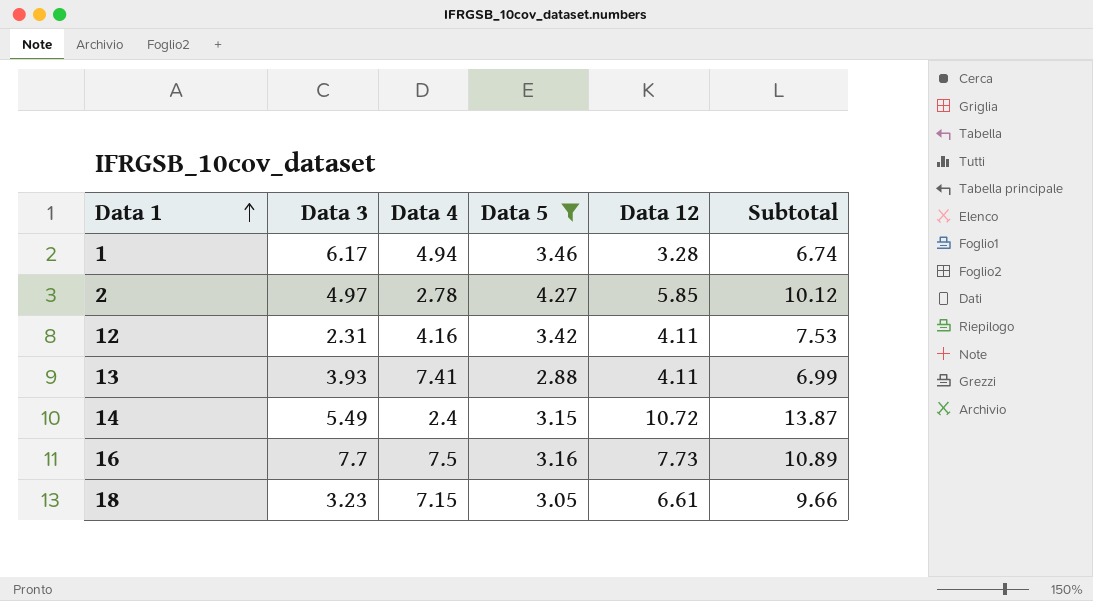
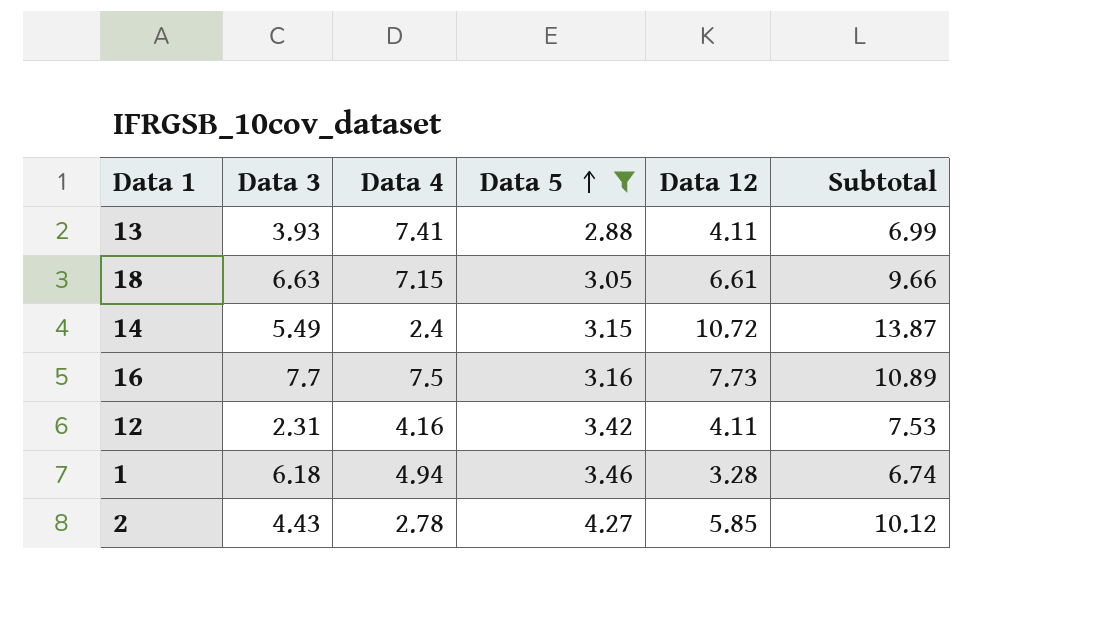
row order: Data 1 ascending -> Data 5 ascending
18 | Data 3: 3.23 -> 6.63
1 | Data 3: 6.17 -> 6.18
2 | Data 3: 4.97 -> 4.43

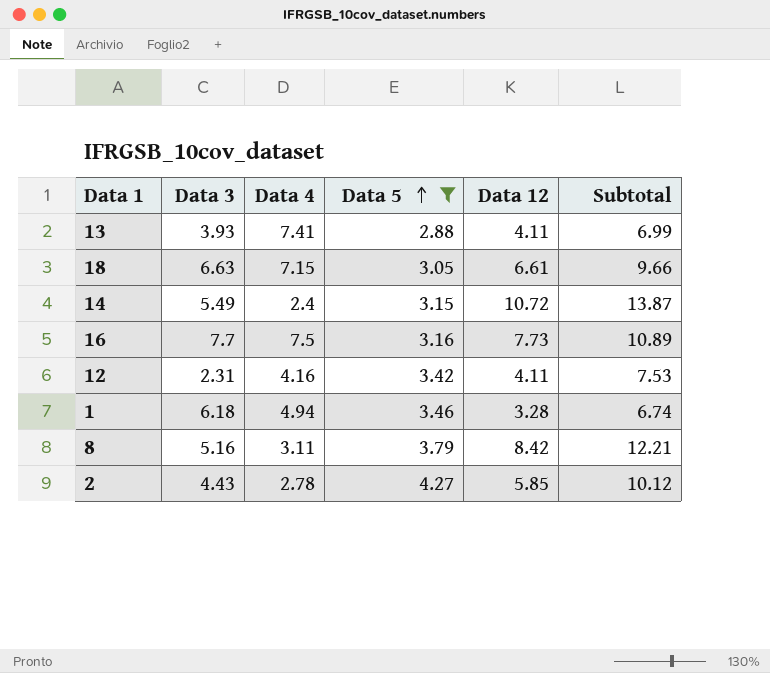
row 8: none -> 5.16 | 3.11 | 3.79 | 8.42 | 12.21

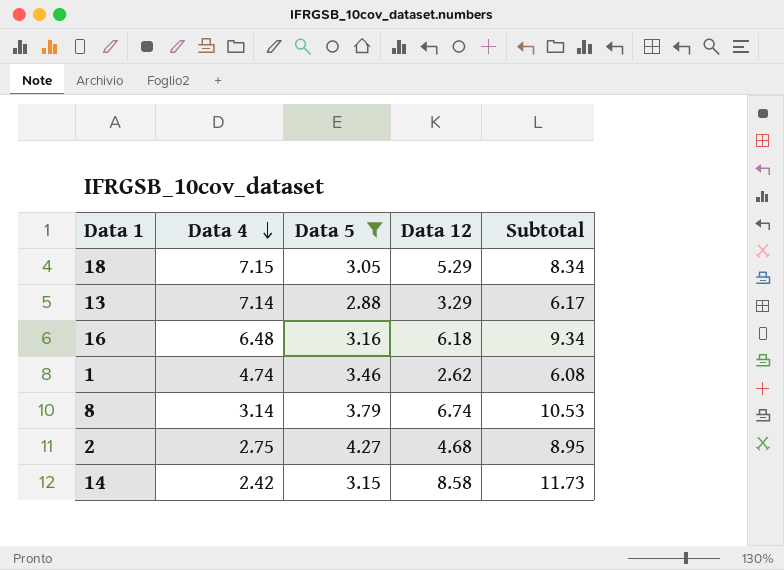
row order: Data 5 ascending -> Data 4 descending
column Data 3 | position: 2 -> none
row 12: 2.31 | 4.16 | 3.42 | 4.11 | 7.53 -> none
18 | Data 12: 6.61 -> 5.29
18 | Subtotal: 9.66 -> 8.34
13 | Data 4: 7.41 -> 7.14
13 | Data 12: 4.11 -> 3.29
13 | Subtotal: 6.99 -> 6.17
16 | Data 4: 7.5 -> 6.48
16 | Data 12: 7.73 -> 6.18
16 | Subtotal: 10.89 -> 9.34
1 | Data 4: 4.94 -> 4.74
1 | Data 12: 3.28 -> 2.62
1 | Subtotal: 6.74 -> 6.08
8 | Data 4: 3.11 -> 3.14
8 | Data 12: 8.42 -> 6.74
8 | Subtotal: 12.21 -> 10.53
2 | Data 4: 2.78 -> 2.75
2 | Data 12: 5.85 -> 4.68
2 | Subtotal: 10.12 -> 8.95
14 | Data 4: 2.4 -> 2.42
14 | Data 12: 10.72 -> 8.58
14 | Subtotal: 13.87 -> 11.73

